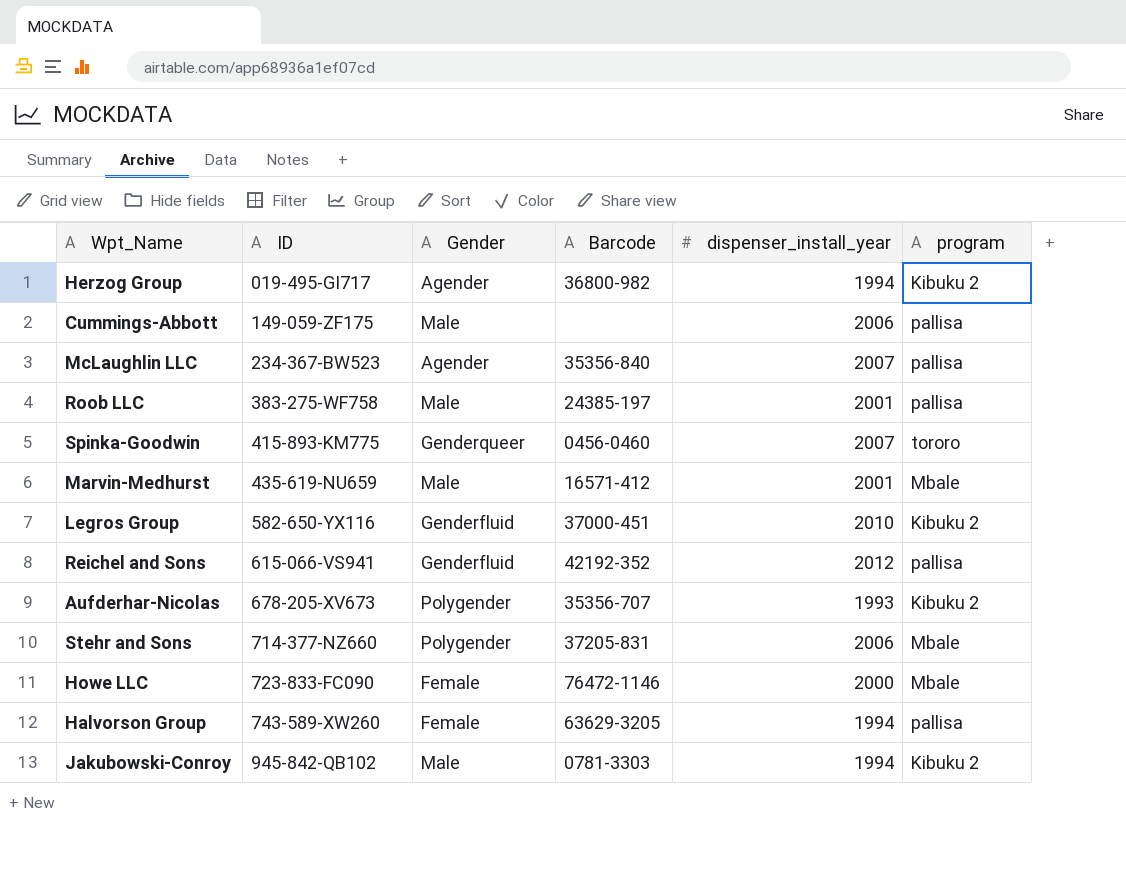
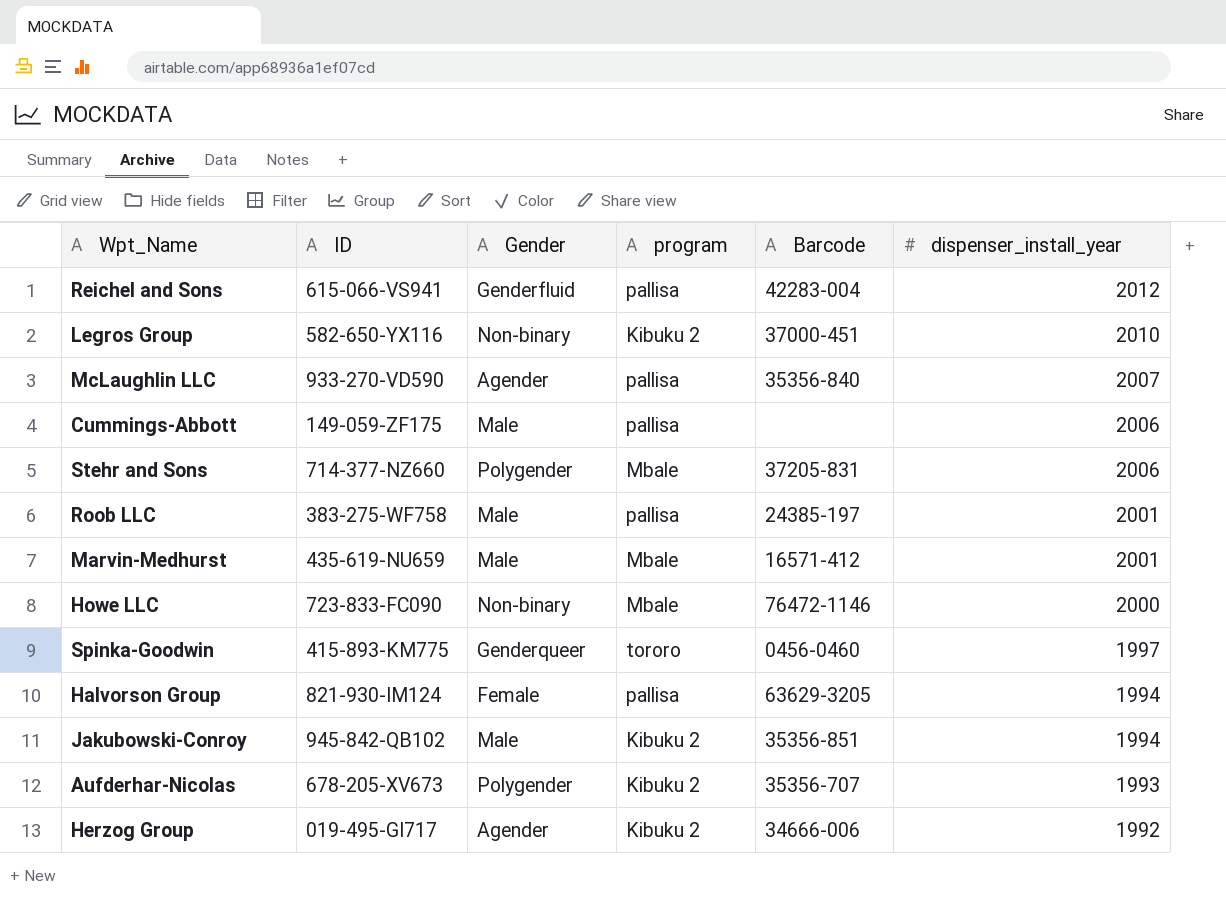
row order: ID ascending -> dispenser_install_year descending
column program | position: 6 -> 4
Reichel and Sons | Barcode: 42192-352 -> 42283-004
Legros Group | Gender: Genderfluid -> Non-binary
McLaughlin LLC | ID: 234-367-BW523 -> 933-270-VD590
Howe LLC | Gender: Female -> Non-binary
Spinka-Goodwin | dispenser_install_year: 2007 -> 1997
Halvorson Group | ID: 743-589-XW260 -> 821-930-IM124
Jakubowski-Conroy | Barcode: 0781-3303 -> 35356-851
Herzog Group | Barcode: 36800-982 -> 34666-006
Herzog Group | dispenser_install_year: 1994 -> 1992

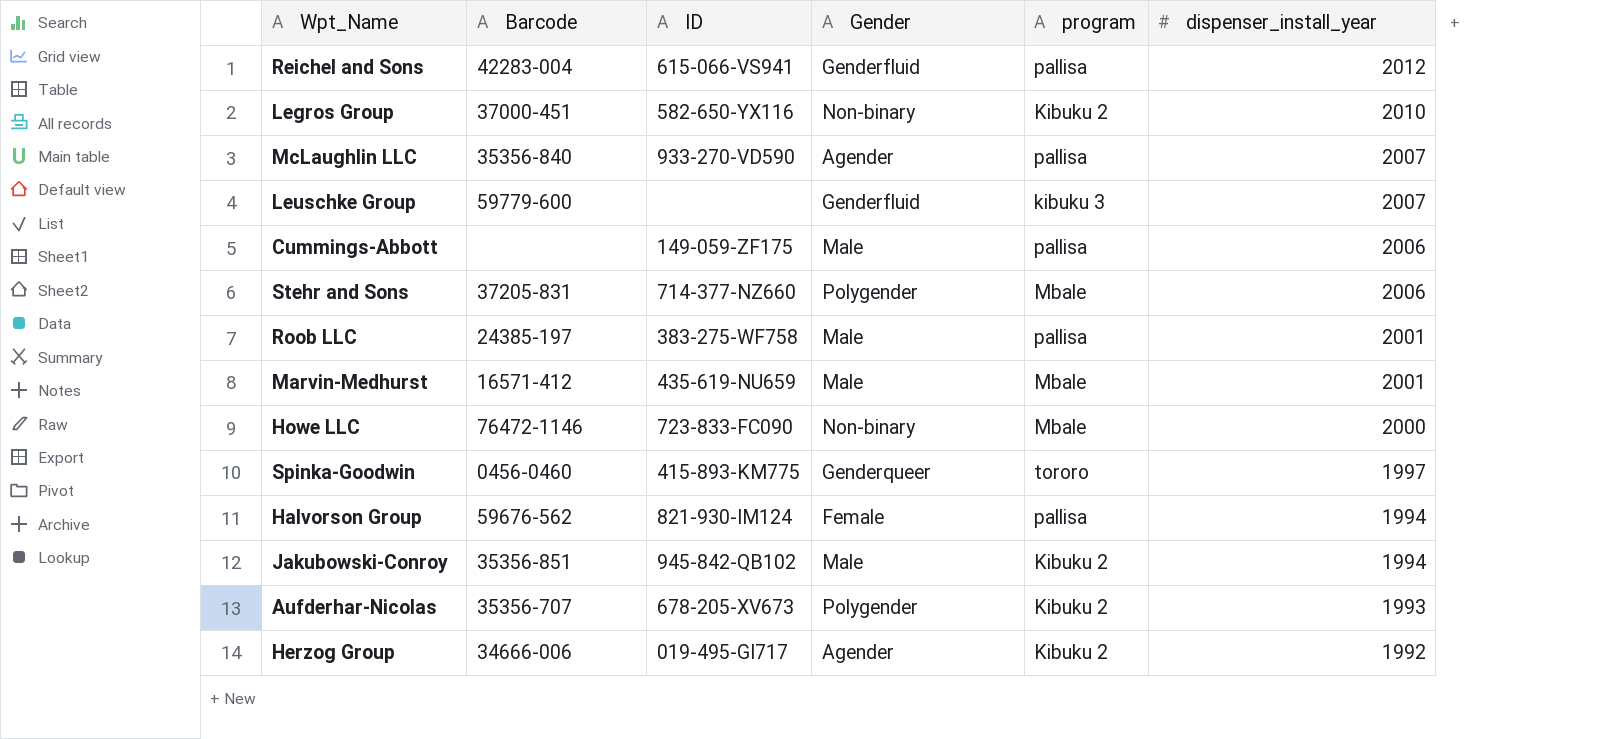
column Barcode | position: 5 -> 2
row Leuschke Group: none -> 59779-600 | none | Genderfluid | kibuku 3 | 2007
Halvorson Group | Barcode: 63629-3205 -> 59676-562

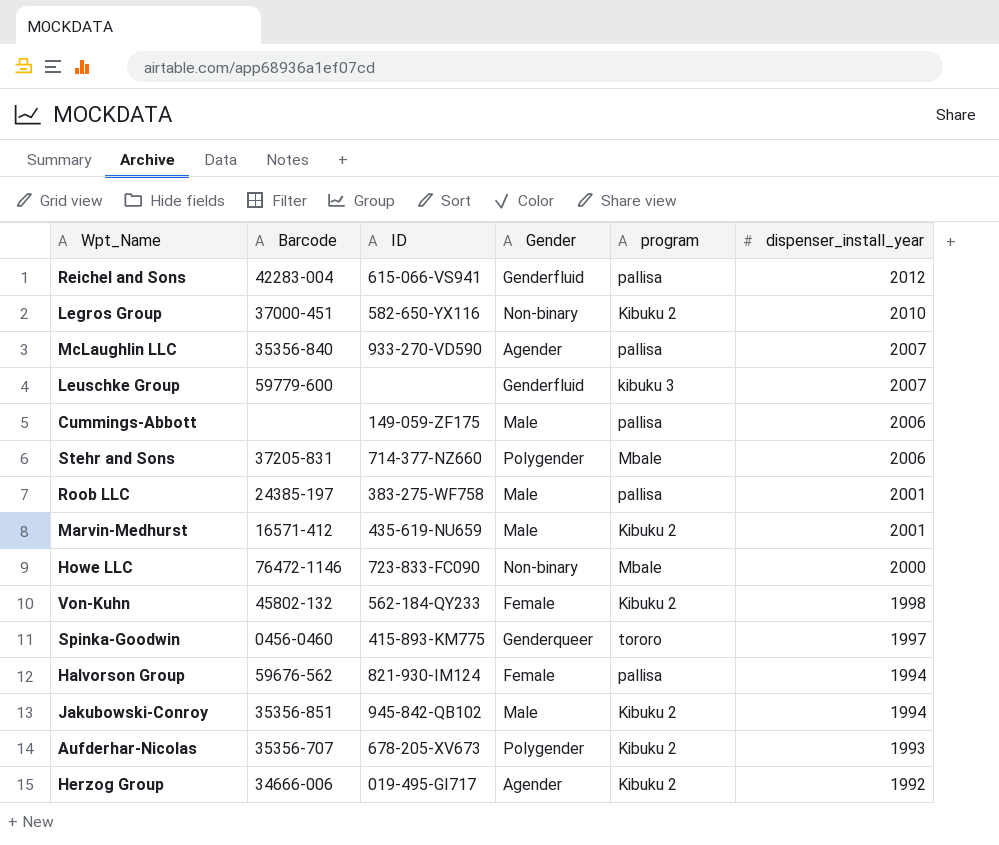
Marvin-Medhurst | program: Mbale -> Kibuku 2
row Von-Kuhn: none -> 45802-132 | 562-184-QY233 | Female | Kibuku 2 | 1998

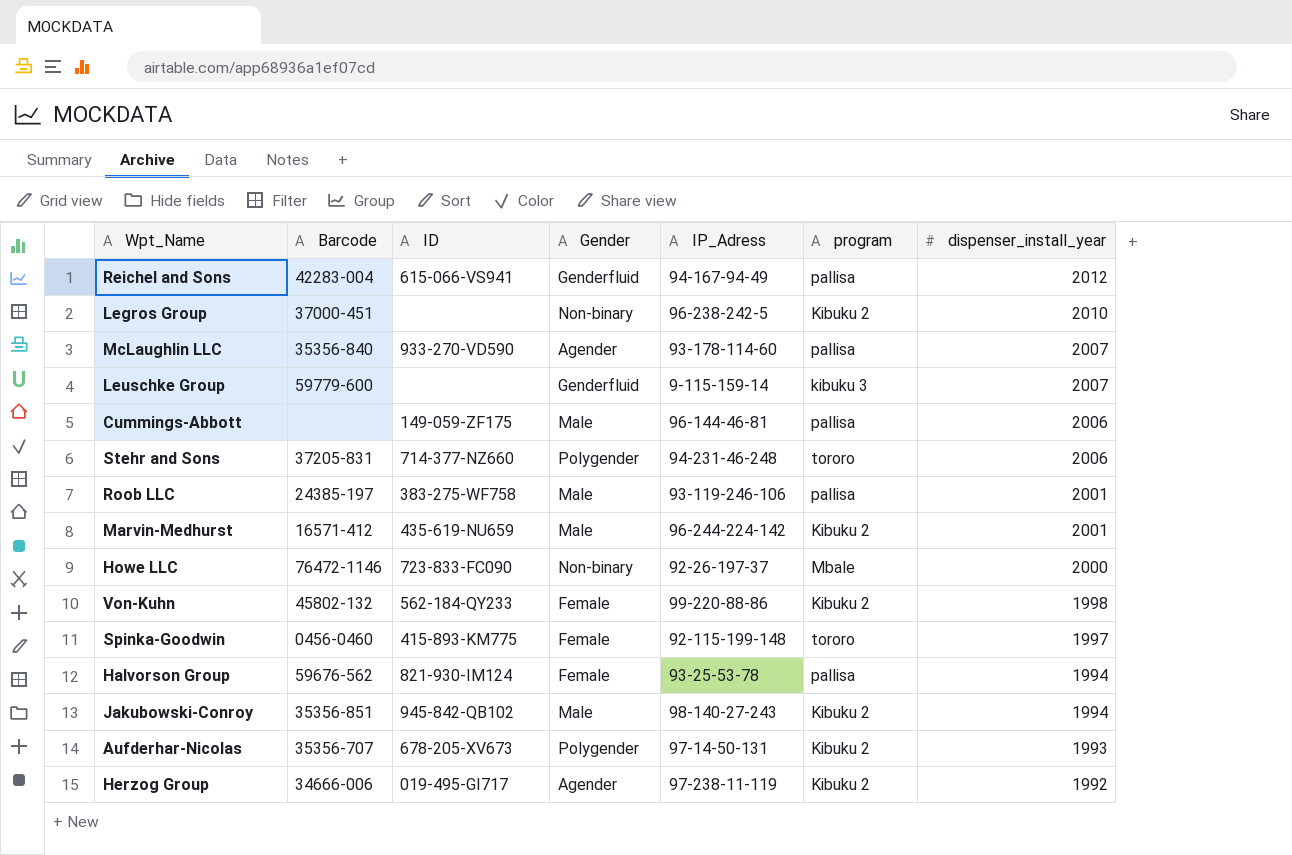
column IP_Adress | position: none -> 5
Legros Group | ID: 582-650-YX116 -> none
Stehr and Sons | program: Mbale -> tororo
Spinka-Goodwin | Gender: Genderqueer -> Female

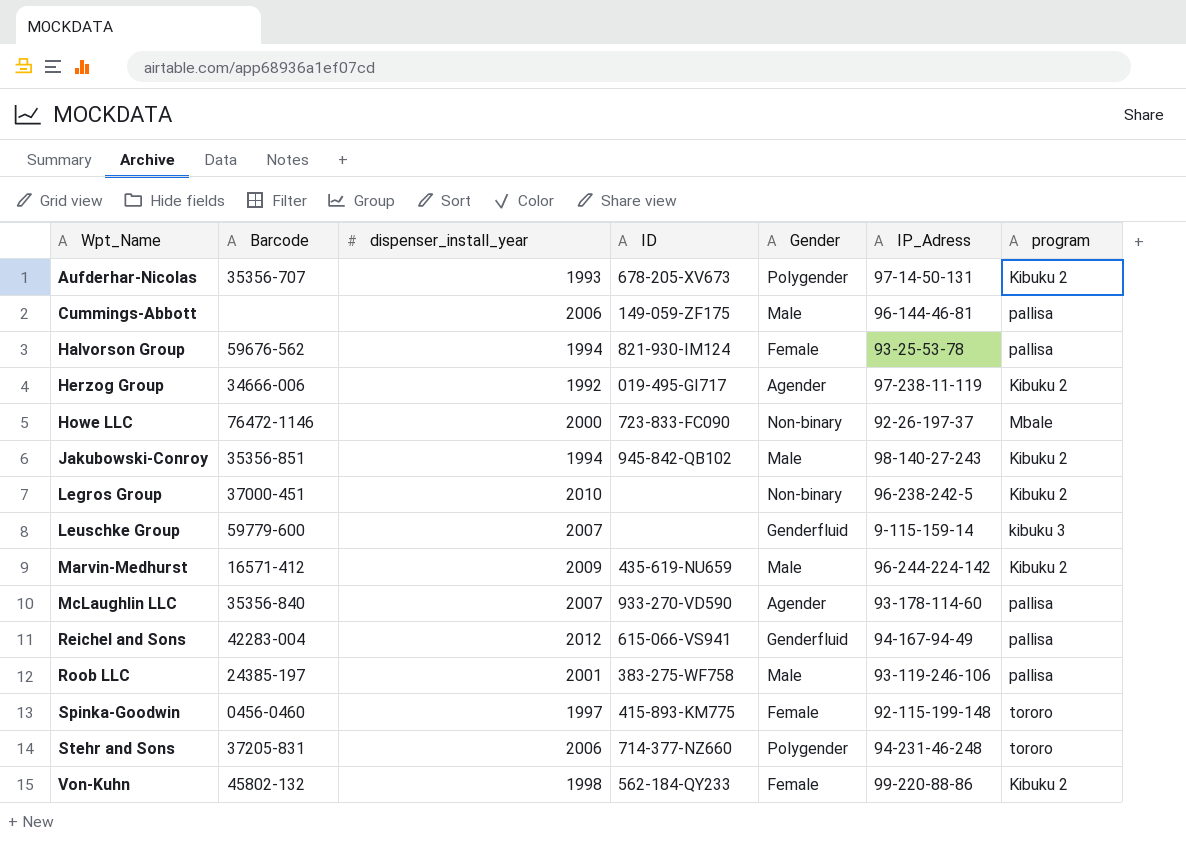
row order: dispenser_install_year descending -> Wpt_Name ascending
column dispenser_install_year | position: 7 -> 3
Marvin-Medhurst | dispenser_install_year: 2001 -> 2009

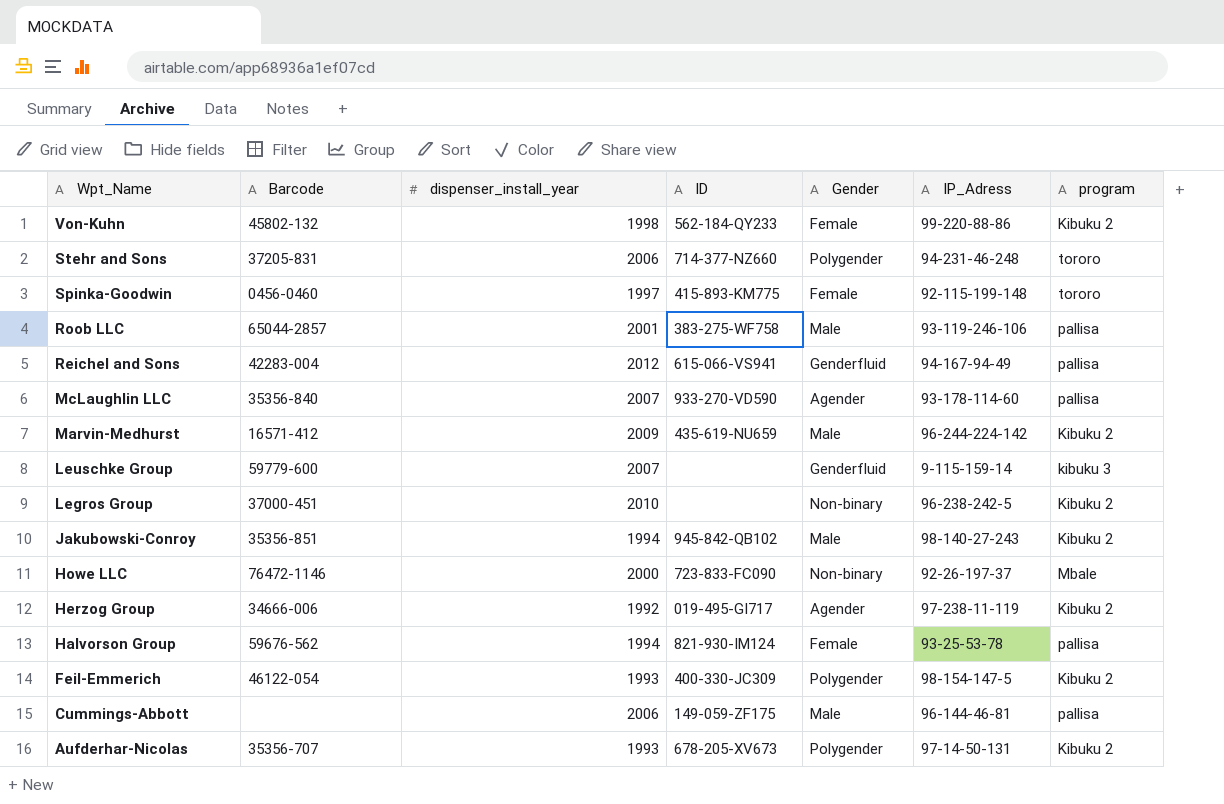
row order: Wpt_Name ascending -> Wpt_Name descending
Roob LLC | Barcode: 24385-197 -> 65044-2857
row Feil-Emmerich: none -> 46122-054 | 1993 | 400-330-JC309 | Polygender | 98-154-147-5 | Kibuku 2

